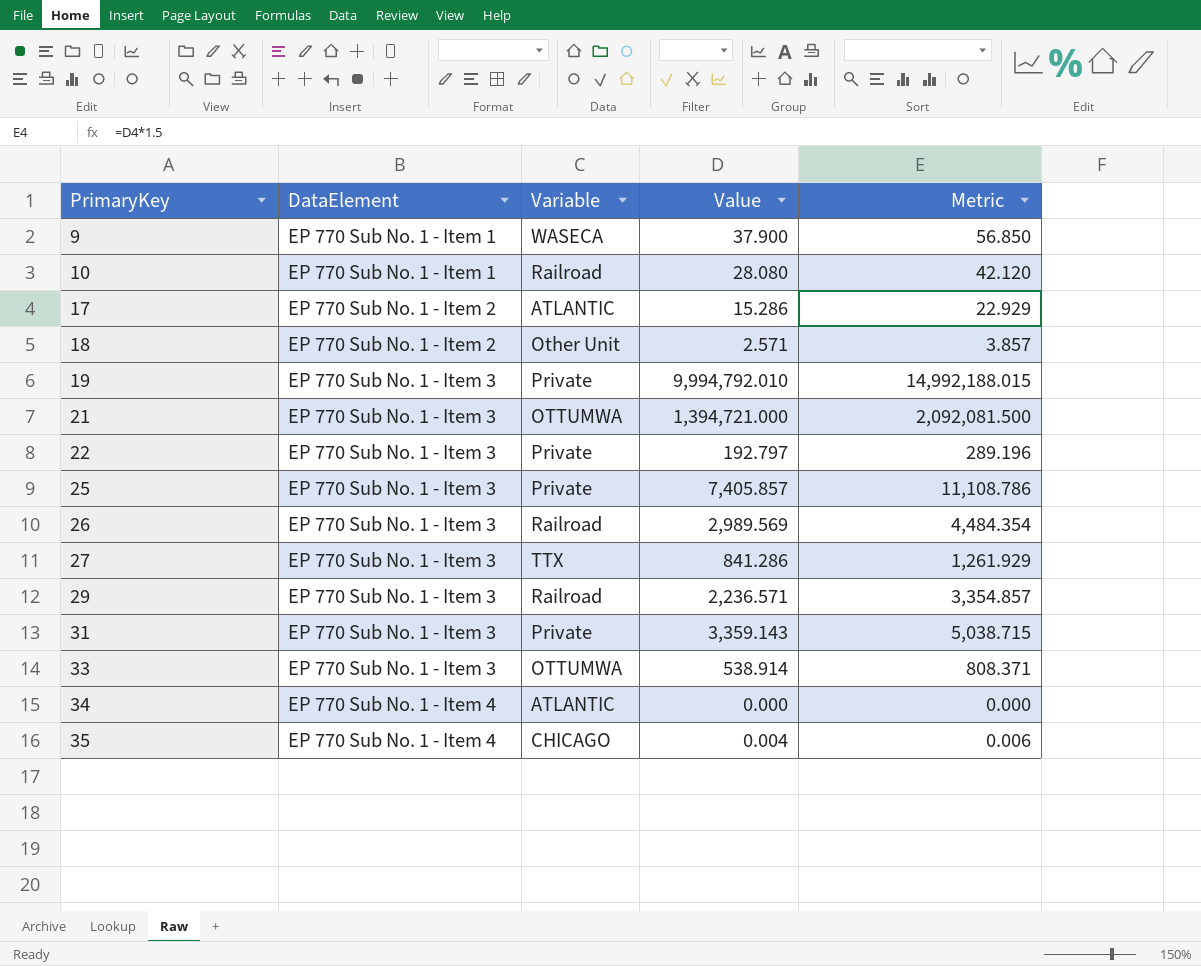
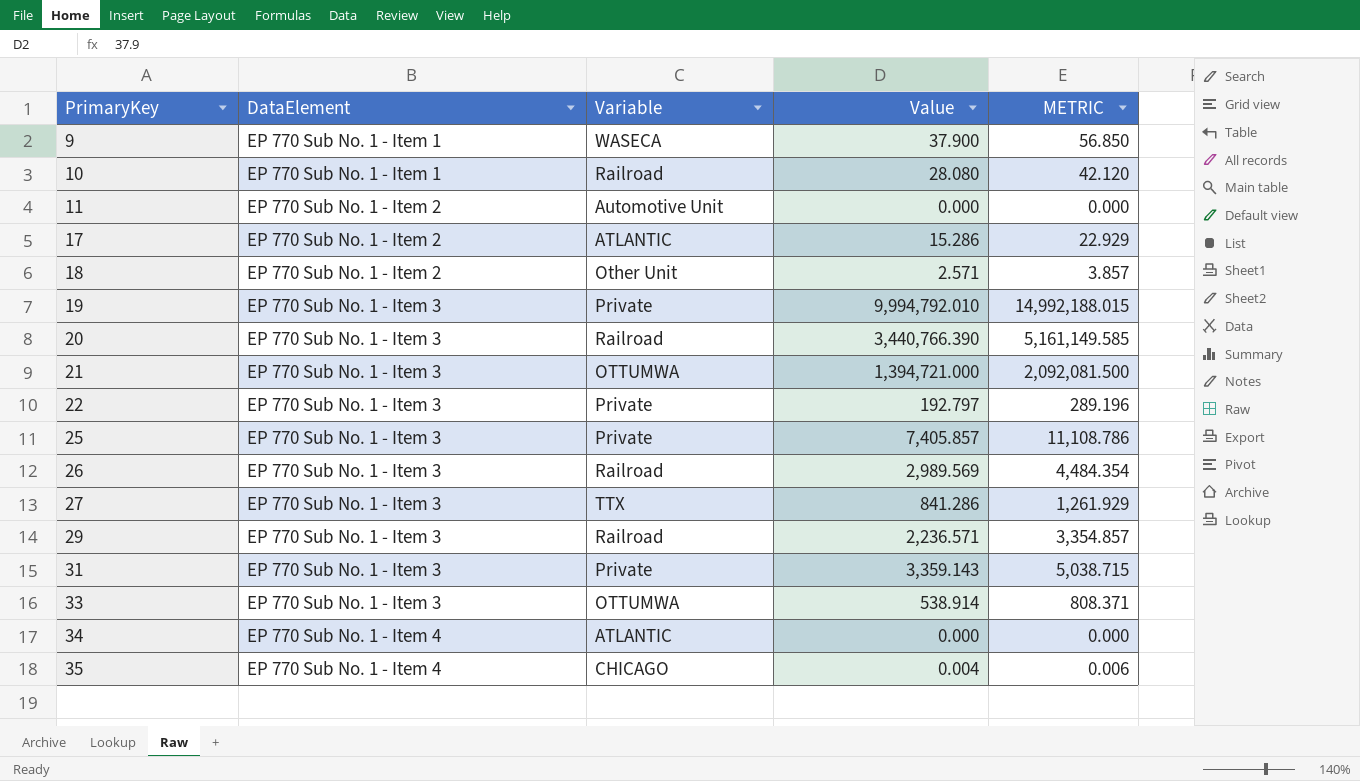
column name: Metric -> METRIC
row 11: none -> EP 770 Sub No. 1 - Item 2 | Automotive Unit | 0.000 | 0.000
row 20: none -> EP 770 Sub No. 1 - Item 3 | Railroad | 3,440,766.390 | 5,161,149.585

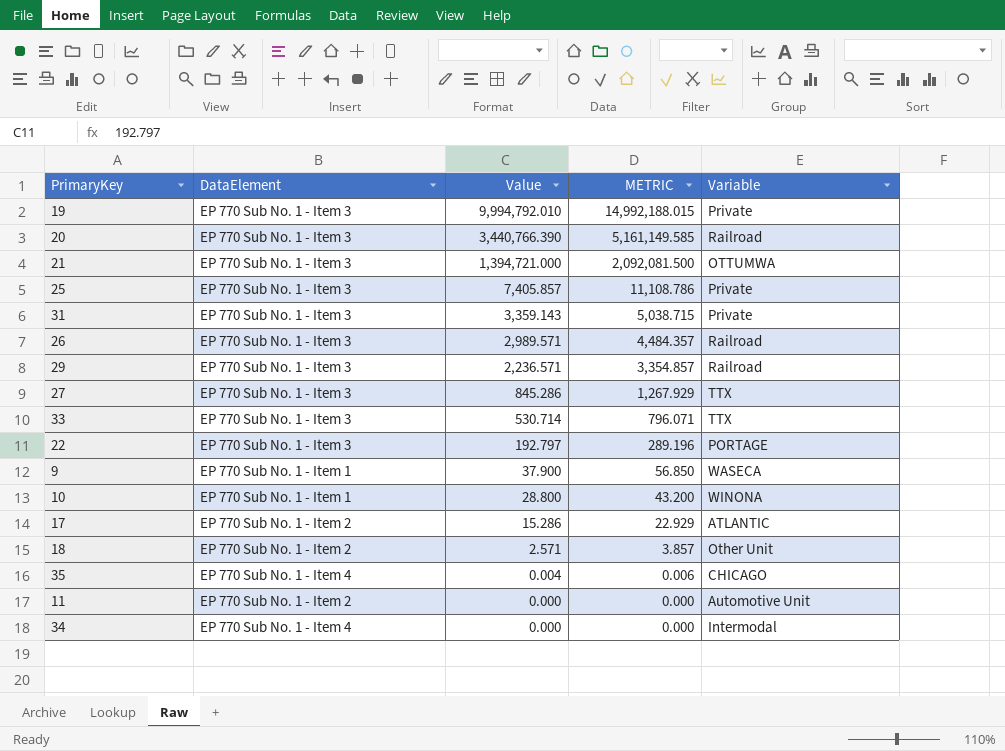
row order: PrimaryKey ascending -> Value descending
column Variable | position: 3 -> 5
26 | Value: 2,989.569 -> 2,989.571
26 | METRIC: 4,484.354 -> 4,484.357
27 | Value: 841.286 -> 845.286
27 | METRIC: 1,261.929 -> 1,267.929
33 | Value: 538.914 -> 530.714
33 | METRIC: 808.371 -> 796.071
33 | Variable: OTTUMWA -> TTX
22 | Variable: Private -> PORTAGE
10 | Value: 28.080 -> 28.800
10 | METRIC: 42.120 -> 43.200
10 | Variable: Railroad -> WINONA
34 | Variable: ATLANTIC -> Intermodal

